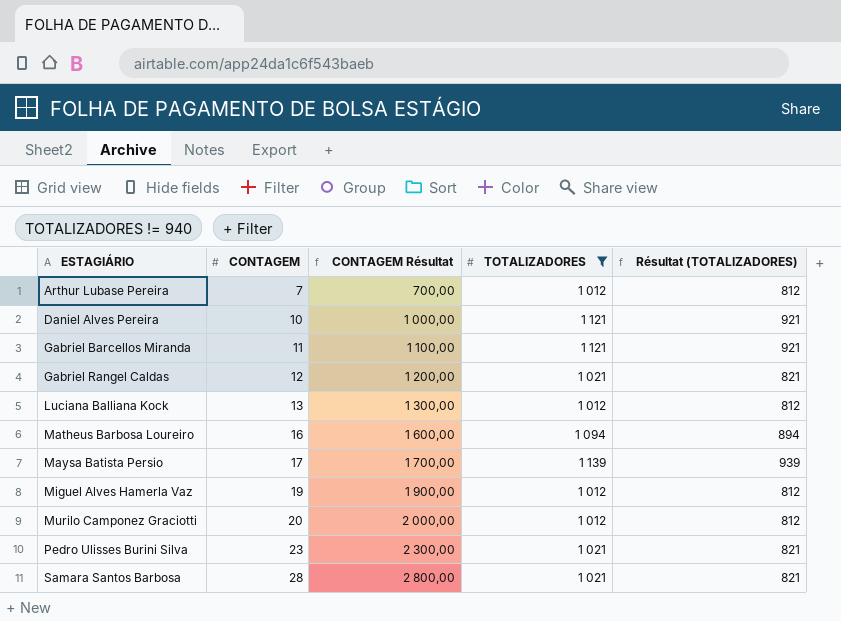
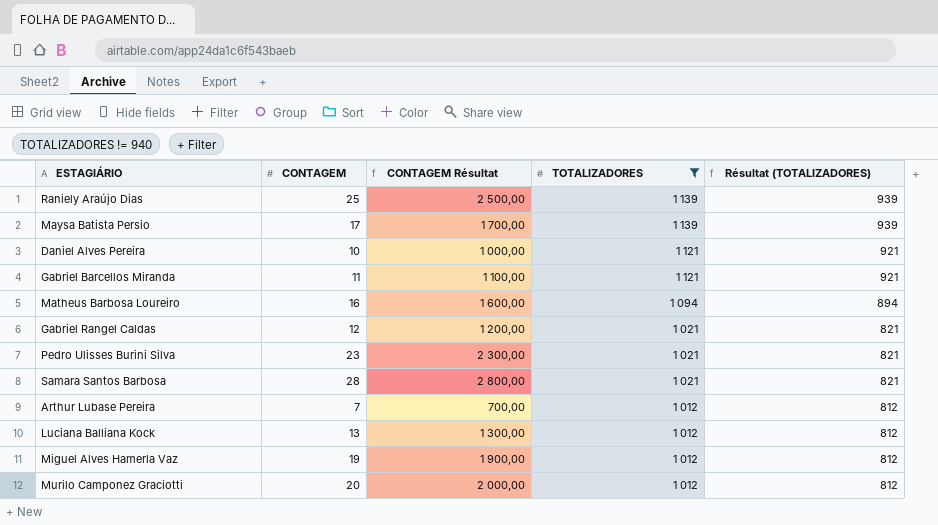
row order: ESTAGIÁRIO ascending -> TOTALIZADORES descending
row Raniely Araújo Dias: none -> 25 | 2 500,00 | 1 139 | 939

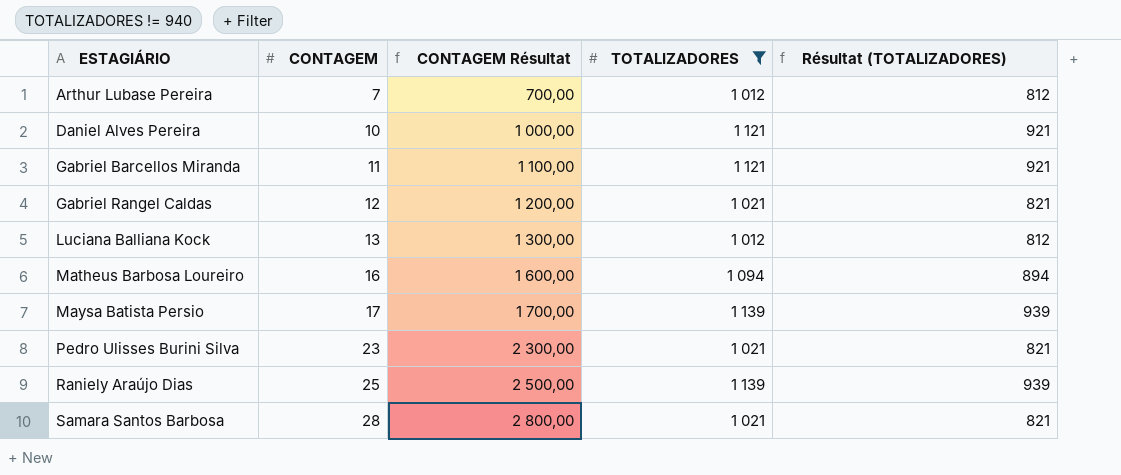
row order: TOTALIZADORES descending -> ESTAGIÁRIO ascending
row Miguel Alves Hamerla Vaz: 19 | 1 900,00 | 1 012 | 812 -> none
row Murilo Camponez Graciotti: 20 | 2 000,00 | 1 012 | 812 -> none

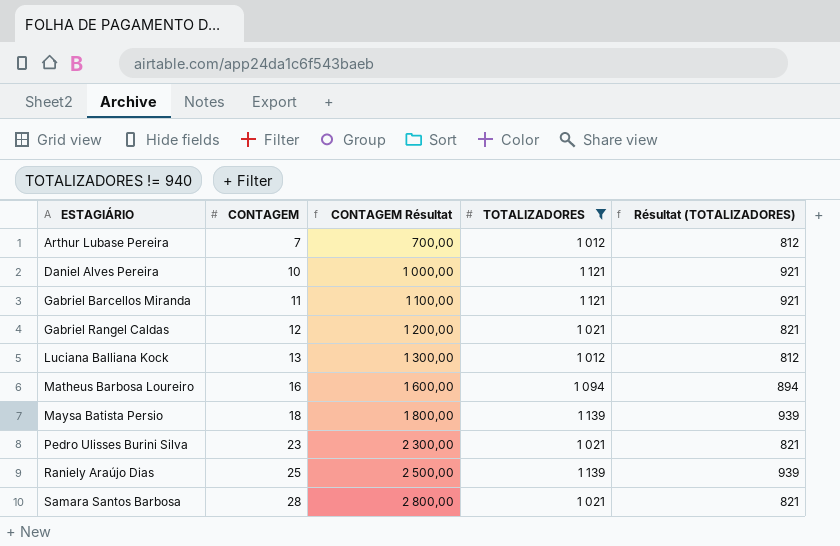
Maysa Batista Persio | CONTAGEM: 17 -> 18
Maysa Batista Persio | CONTAGEM Résultat: 1 700,00 -> 1 800,00

